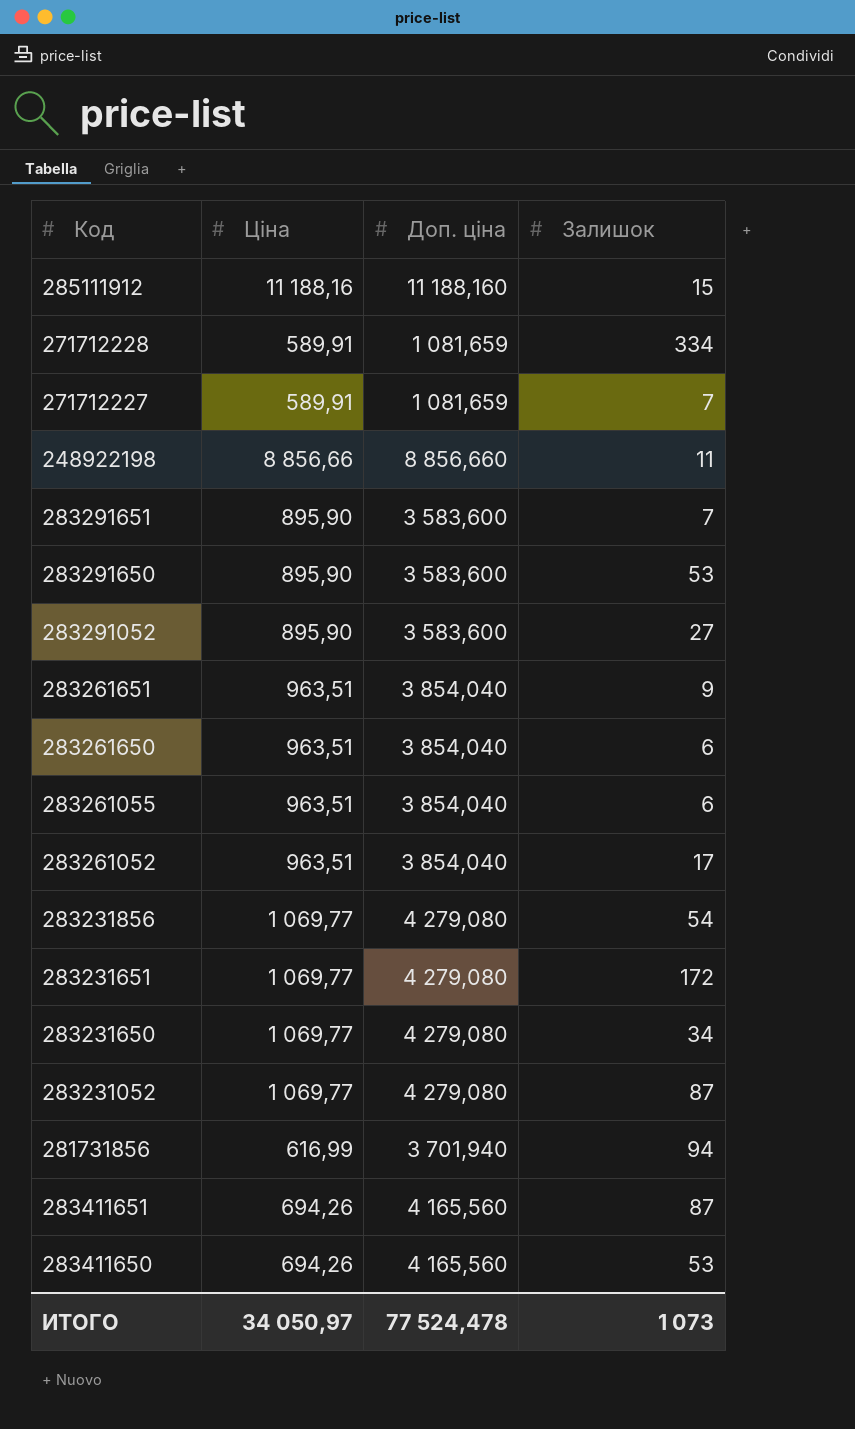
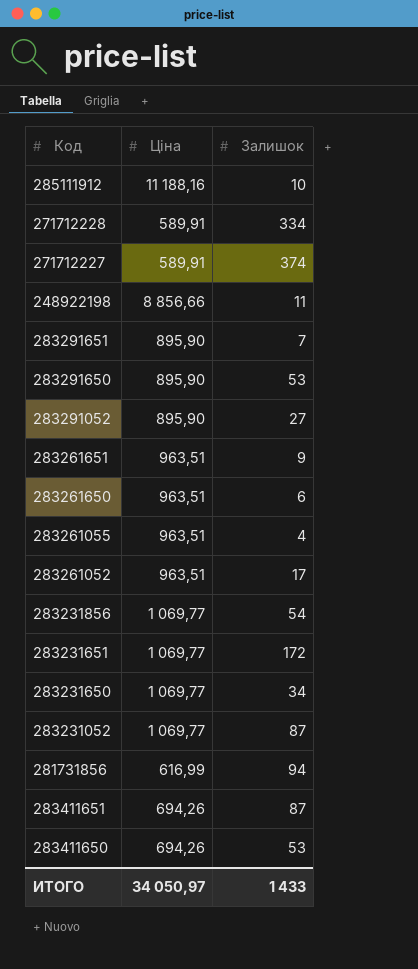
column Доп. ціна | position: 3 -> none
285111912 | Залишок: 15 -> 10
271712227 | Залишок: 7 -> 374
283261055 | Залишок: 6 -> 4
ИТОГО | Залишок: 1 073 -> 1 433

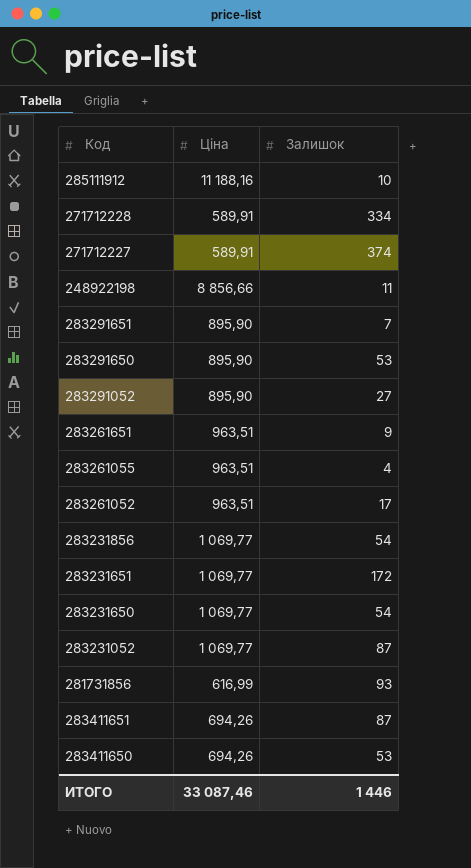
row 283261650: 963,51 | 6 -> none
283231650 | Залишок: 34 -> 54
281731856 | Залишок: 94 -> 93
ИТОГО | Ціна: 34 050,97 -> 33 087,46
ИТОГО | Залишок: 1 433 -> 1 446

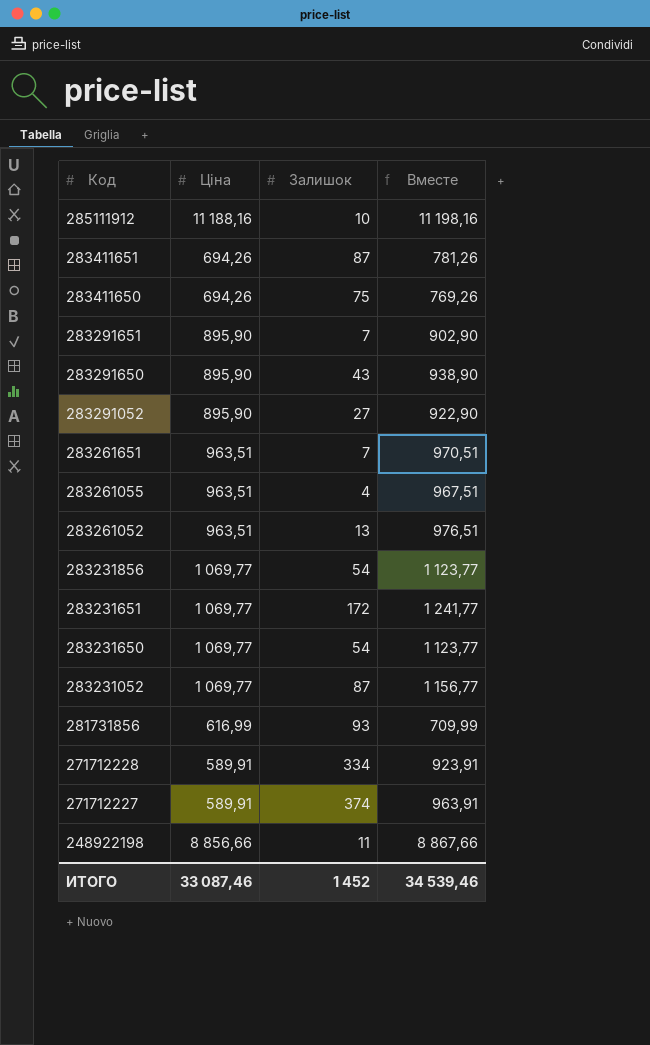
row order: none -> Код descending
column Вместе | formula: none -> [Ціна] + [Залишок]
283411650 | Залишок: 53 -> 75
283291650 | Залишок: 53 -> 43
283261651 | Залишок: 9 -> 7
283261052 | Залишок: 17 -> 13
ИТОГО | Залишок: 1 446 -> 1 452

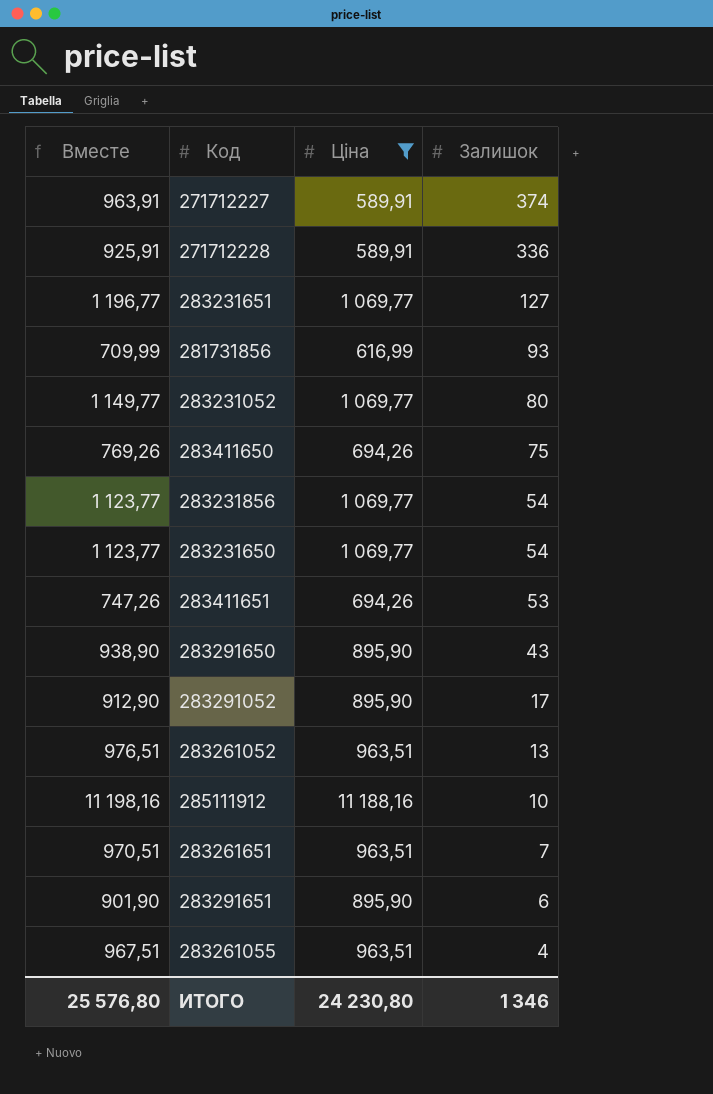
filter: none -> Ціна != 8 856,66
row order: Код descending -> Залишок descending
column Вместе | position: 4 -> 1
271712228 | Вместе: 923,91 -> 925,91
271712228 | Залишок: 334 -> 336
283231651 | Вместе: 1 241,77 -> 1 196,77
283231651 | Залишок: 172 -> 127
283231052 | Вместе: 1 156,77 -> 1 149,77
283231052 | Залишок: 87 -> 80
283411651 | Вместе: 781,26 -> 747,26
283411651 | Залишок: 87 -> 53
283291052 | Вместе: 922,90 -> 912,90
283291052 | Залишок: 27 -> 17
283291651 | Вместе: 902,90 -> 901,90
283291651 | Залишок: 7 -> 6
ИТОГО | Вместе: 34 539,46 -> 25 576,80
ИТОГО | Ціна: 33 087,46 -> 24 230,80
ИТОГО | Залишок: 1 452 -> 1 346

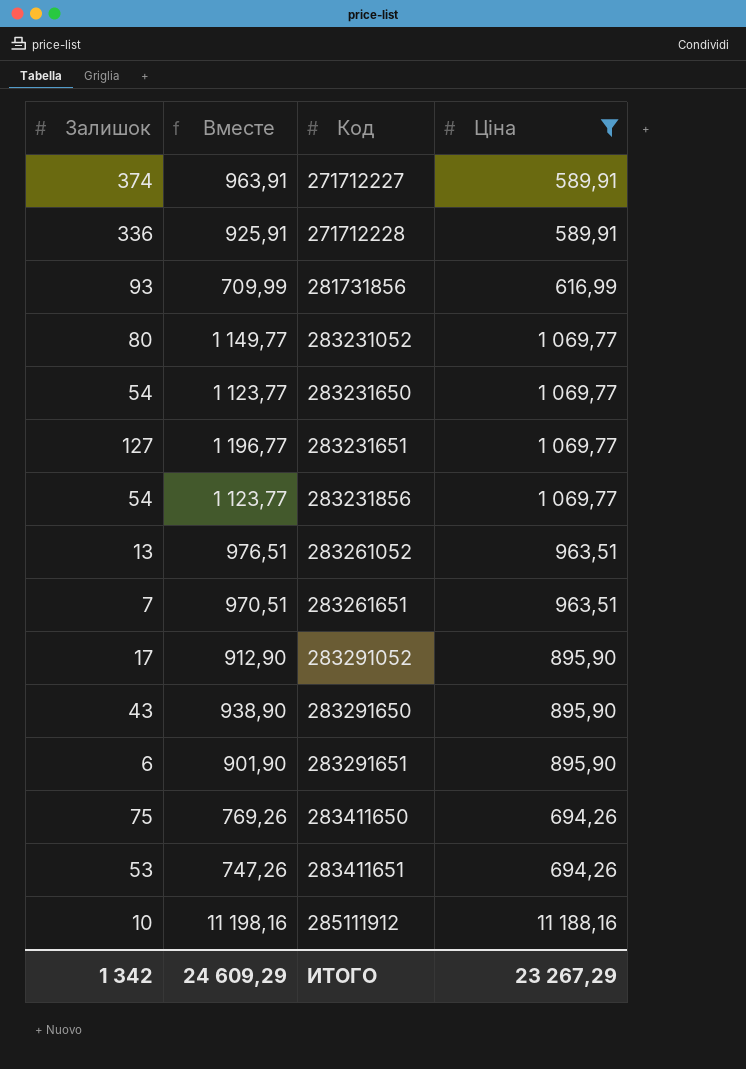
row order: Залишок descending -> Код ascending
column Залишок | position: 4 -> 1
row 283261055: 967,51 | 963,51 | 4 -> none
ИТОГО | Залишок: 1 346 -> 1 342
ИТОГО | Вместе: 25 576,80 -> 24 609,29
ИТОГО | Ціна: 24 230,80 -> 23 267,29

